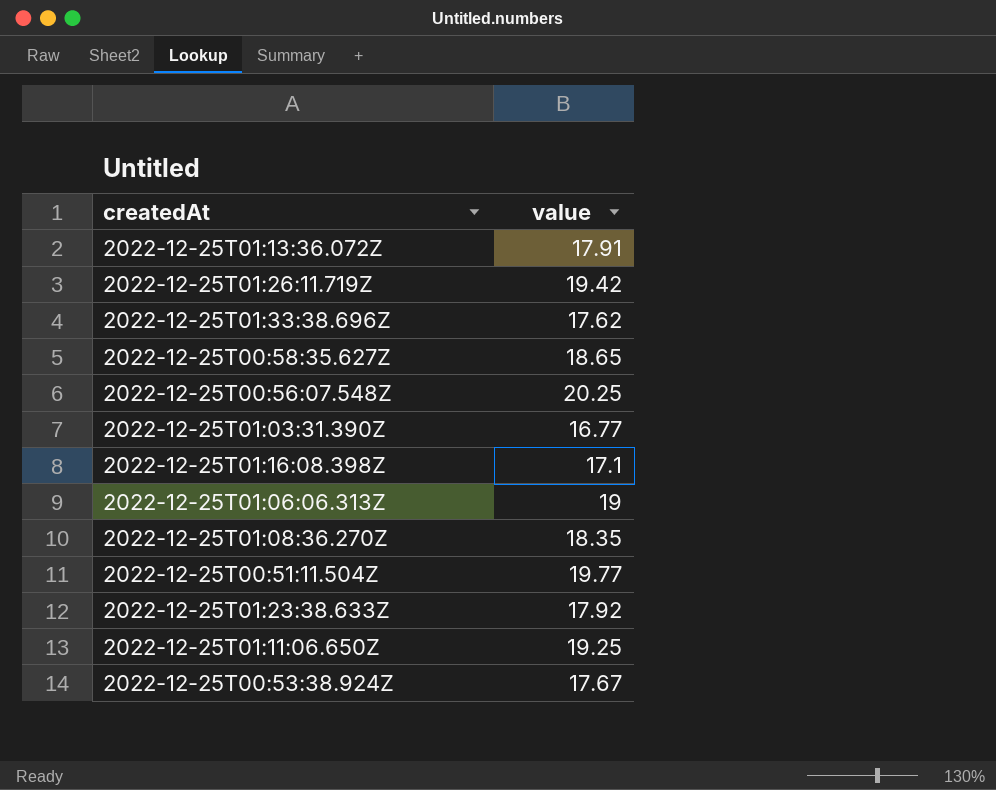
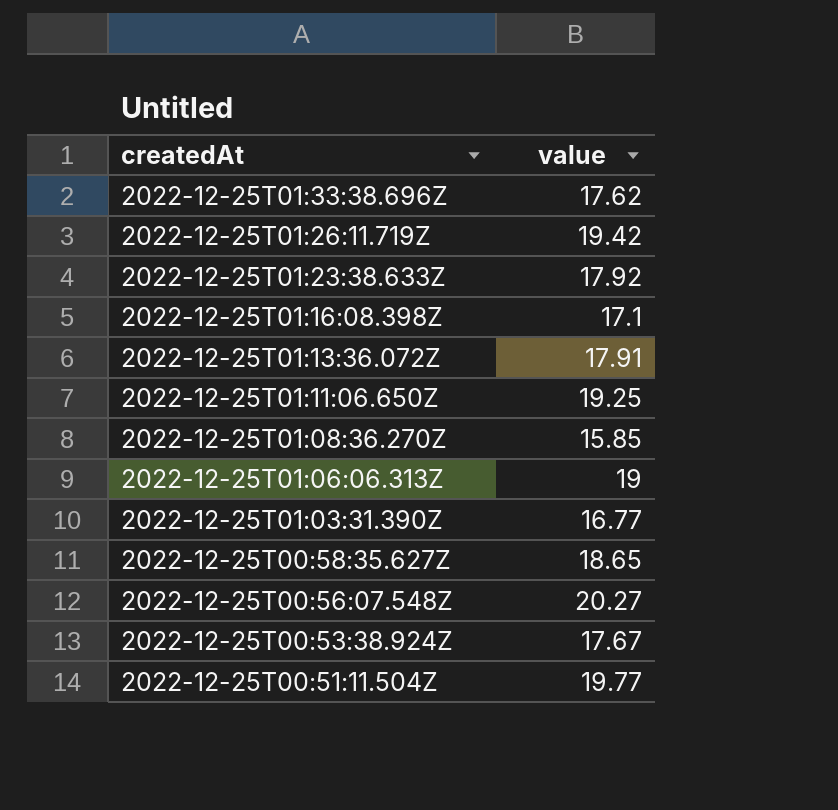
row order: none -> createdAt descending
2022-12-25T01:08:36.270Z | value: 18.35 -> 15.85
2022-12-25T00:56:07.548Z | value: 20.25 -> 20.27

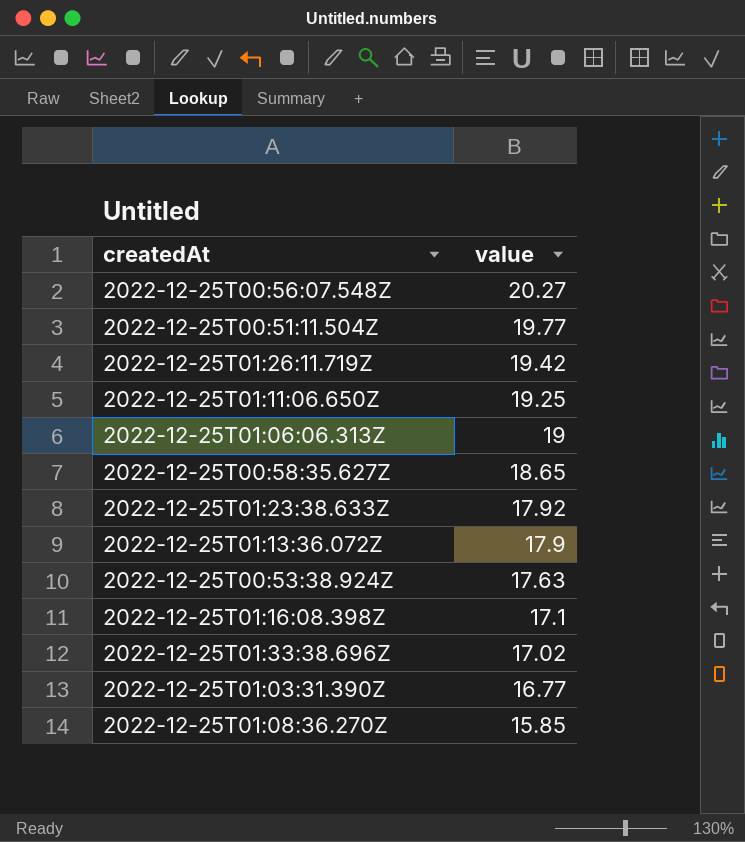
row order: createdAt descending -> value descending
2022-12-25T01:13:36.072Z | value: 17.91 -> 17.9
2022-12-25T00:53:38.924Z | value: 17.67 -> 17.63
2022-12-25T01:33:38.696Z | value: 17.62 -> 17.02

